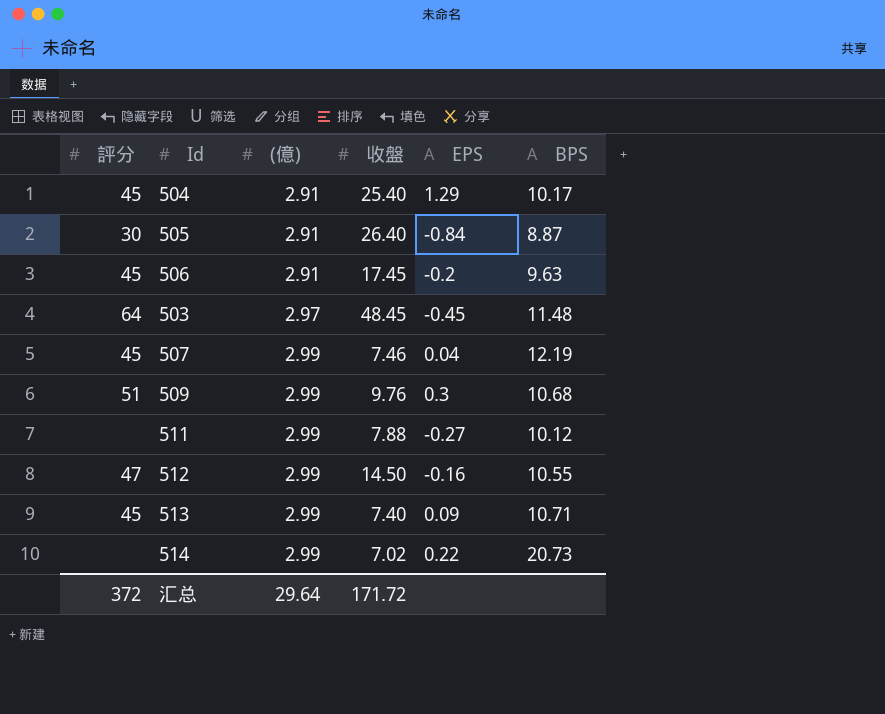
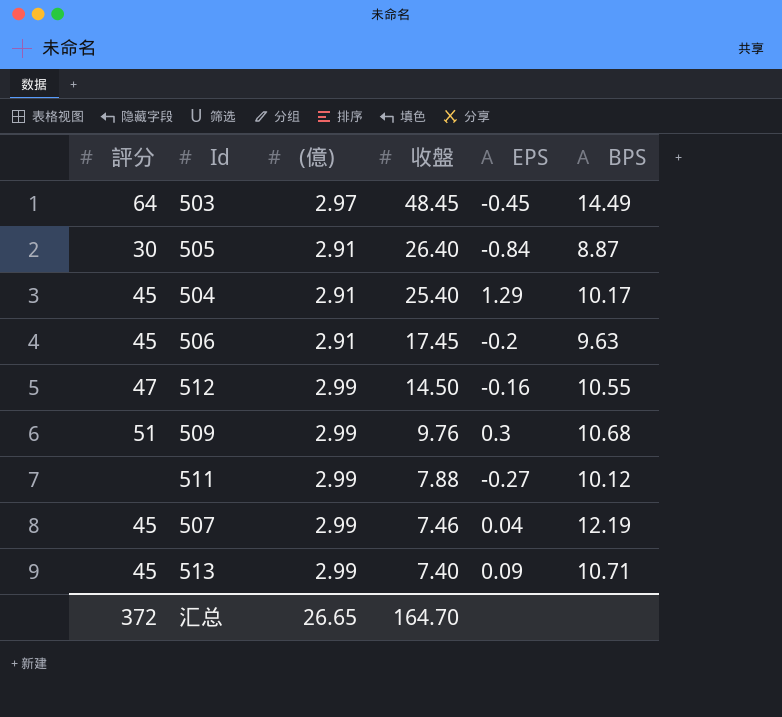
row order: (億) ascending -> 收盤 descending
row 514: none | 2.99 | 7.02 | 0.22 | 20.73 -> none
503 | BPS: 11.48 -> 14.49
汇总 | (億): 29.64 -> 26.65
汇总 | 收盤: 171.72 -> 164.70

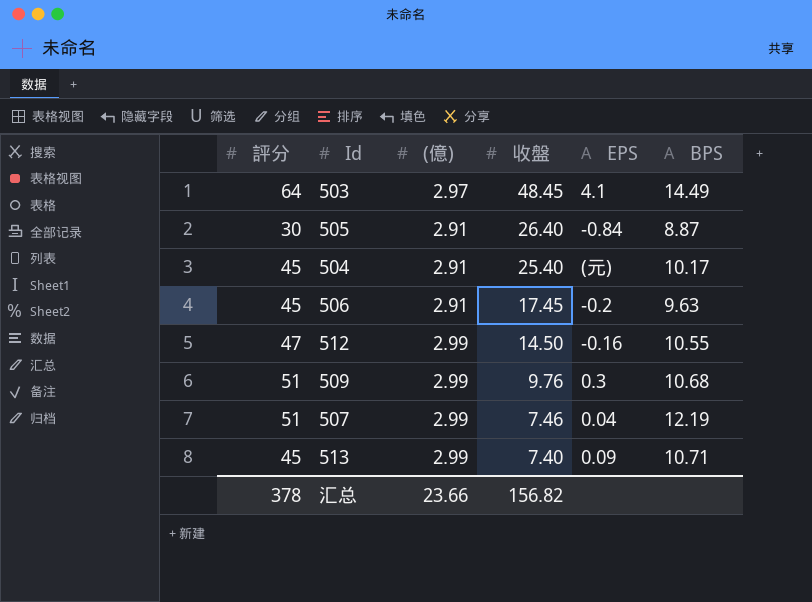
row 511: none | 2.99 | 7.88 | -0.27 | 10.12 -> none
503 | EPS: -0.45 -> 4.1
504 | EPS: 1.29 -> (元)
507 | 評分: 45 -> 51
汇总 | 評分: 372 -> 378
汇总 | (億): 26.65 -> 23.66
汇总 | 收盤: 164.70 -> 156.82

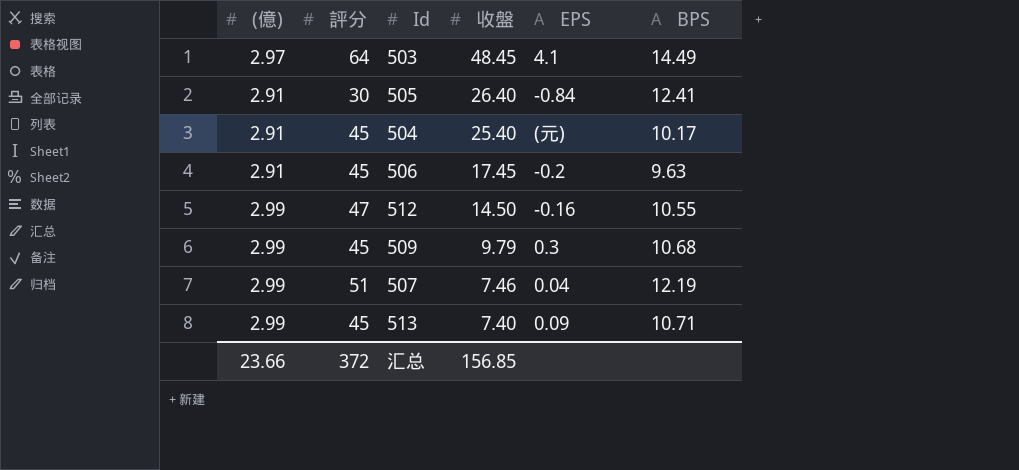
column (億) | position: 3 -> 1
505 | BPS: 8.87 -> 12.41
509 | 評分: 51 -> 45
509 | 收盤: 9.76 -> 9.79
汇总 | 評分: 378 -> 372
汇总 | 收盤: 156.82 -> 156.85

